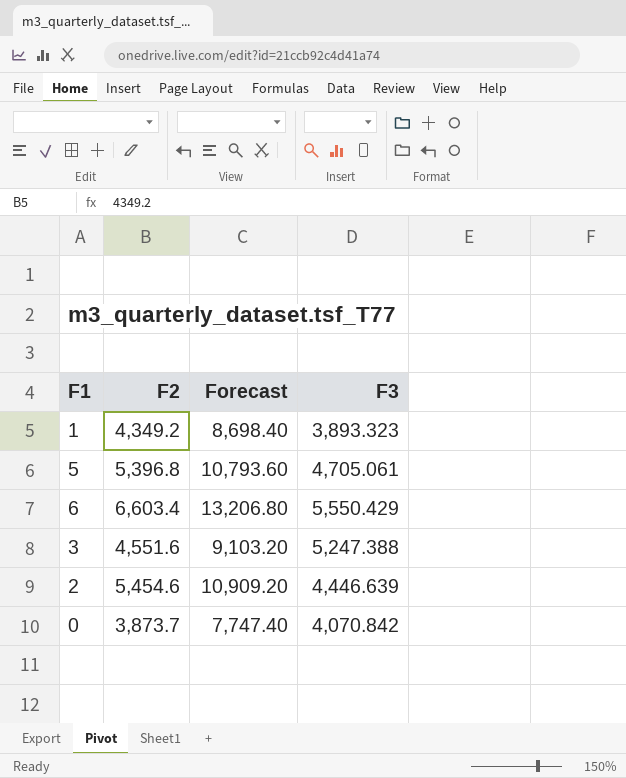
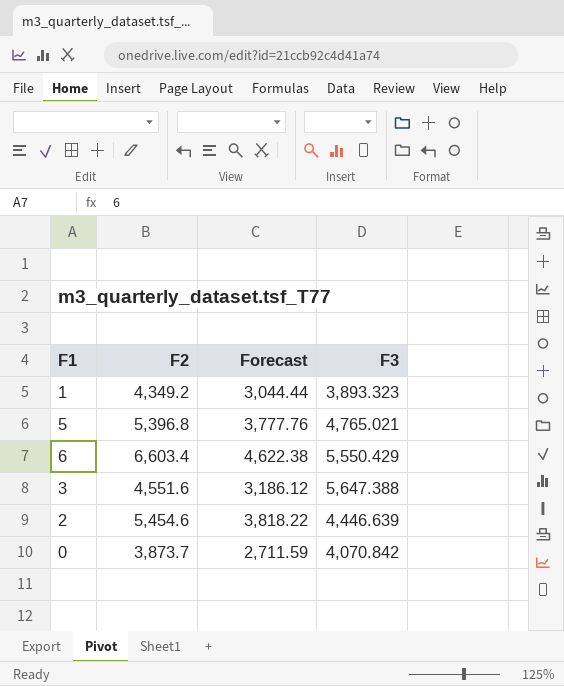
column Forecast | formula: [F2] * 2 -> [F2] * 0.7
5 | F3: 4,705.061 -> 4,765.021
3 | F3: 5,247.388 -> 5,647.388

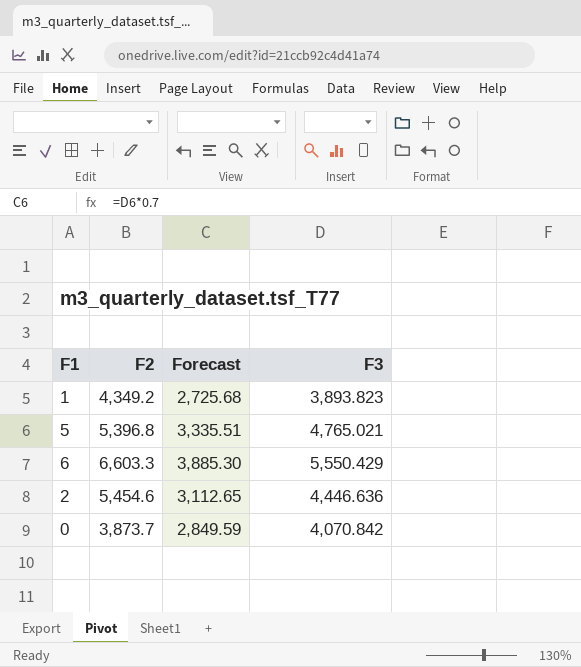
column Forecast | formula: [F2] * 0.7 -> [F3] * 0.7
row 3: 4,551.6 | 3,186.12 | 5,647.388 -> none
1 | F3: 3,893.323 -> 3,893.823
6 | F2: 6,603.4 -> 6,603.3
2 | F3: 4,446.639 -> 4,446.636

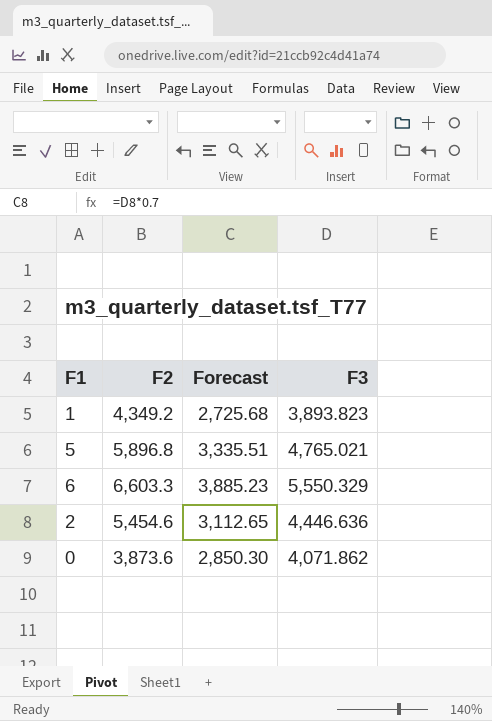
5 | F2: 5,396.8 -> 5,896.8
6 | Forecast: 3,885.30 -> 3,885.23
6 | F3: 5,550.429 -> 5,550.329
0 | F2: 3,873.7 -> 3,873.6
0 | Forecast: 2,849.59 -> 2,850.30
0 | F3: 4,070.842 -> 4,071.862

